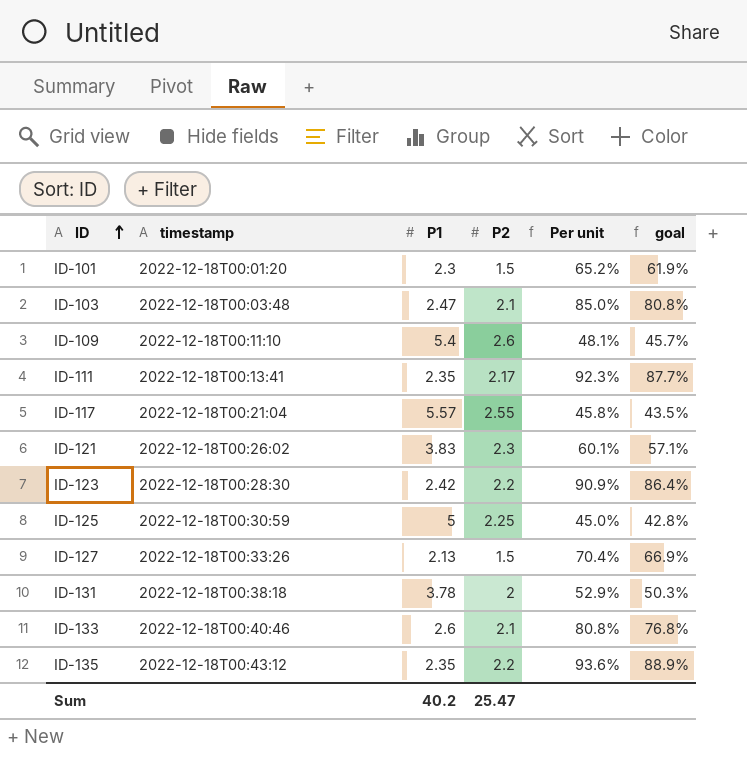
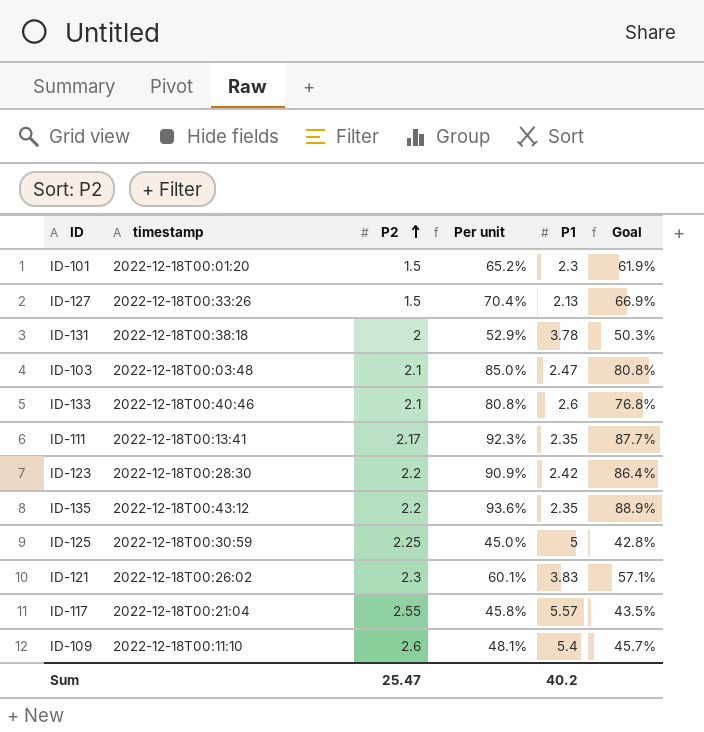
row order: ID ascending -> P2 ascending
column P1 | position: 3 -> 5
column name: goal -> Goal

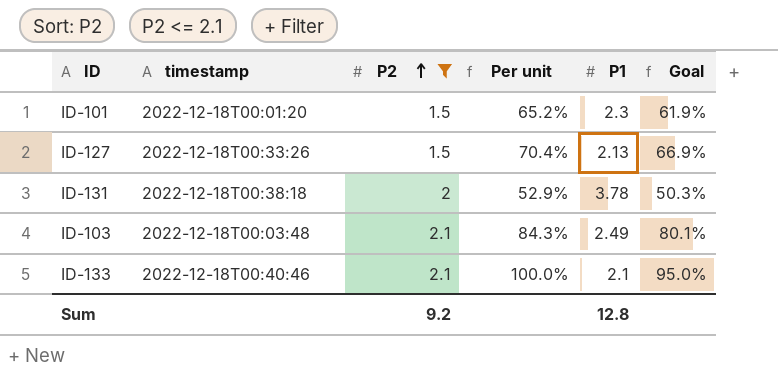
filter: none -> P2 <= 2.1
ID-103 | Per unit: 85.0% -> 84.3%
ID-103 | P1: 2.47 -> 2.49
ID-103 | Goal: 80.8% -> 80.1%
ID-133 | Per unit: 80.8% -> 100.0%
ID-133 | P1: 2.6 -> 2.1
ID-133 | Goal: 76.8% -> 95.0%
Sum | P2: 25.47 -> 9.2
Sum | P1: 40.2 -> 12.8

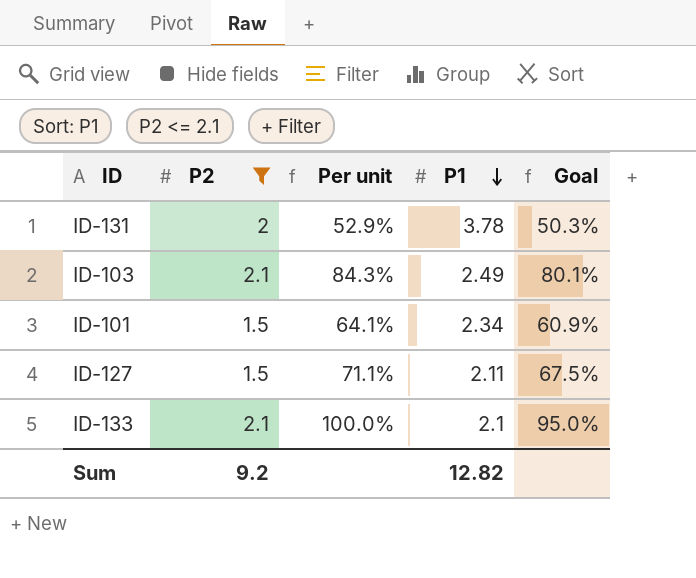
row order: P2 ascending -> P1 descending
column timestamp | position: 2 -> none
ID-101 | Per unit: 65.2% -> 64.1%
ID-101 | P1: 2.3 -> 2.34
ID-101 | Goal: 61.9% -> 60.9%
ID-127 | Per unit: 70.4% -> 71.1%
ID-127 | P1: 2.13 -> 2.11
ID-127 | Goal: 66.9% -> 67.5%
Sum | P1: 12.8 -> 12.82

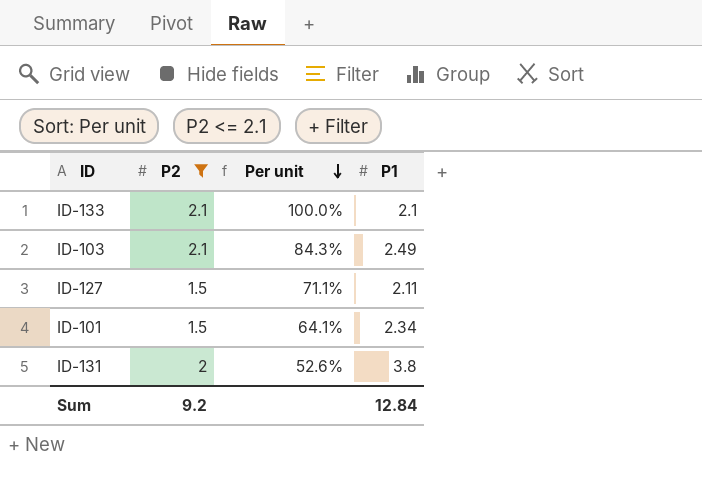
row order: P1 descending -> Per unit descending
column Goal | formula: [Per unit] * 0.95 -> none
ID-131 | Per unit: 52.9% -> 52.6%
ID-131 | P1: 3.78 -> 3.8
Sum | P1: 12.82 -> 12.84

